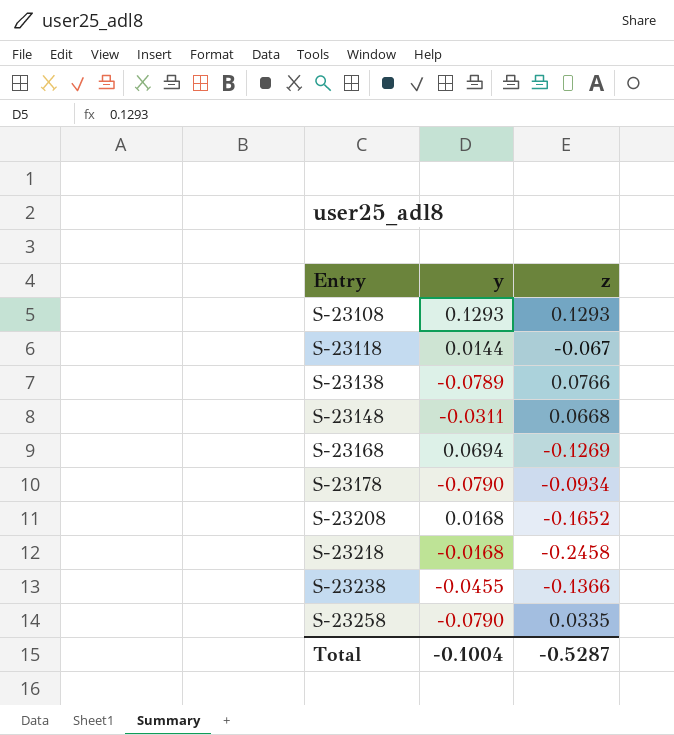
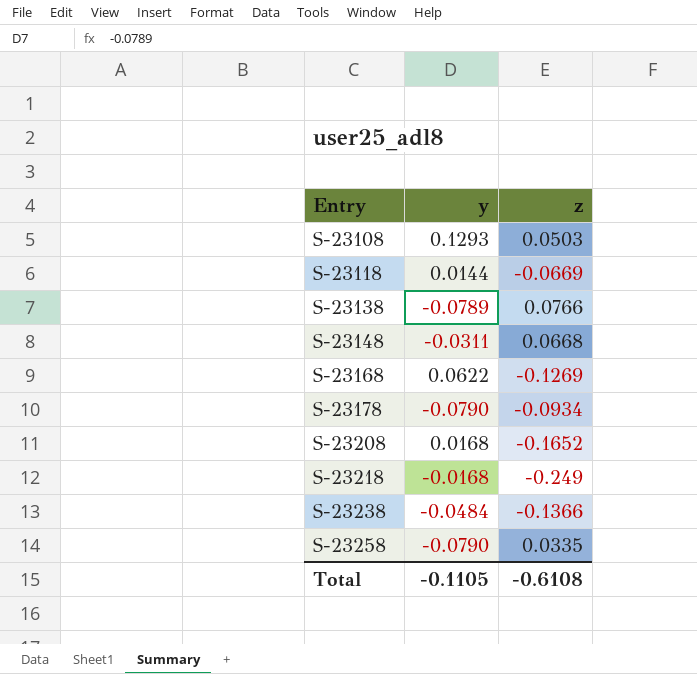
S-23108 | z: 0.1293 -> 0.0503
S-23118 | z: -0.067 -> -0.0669
S-23168 | y: 0.0694 -> 0.0622
S-23218 | z: -0.2458 -> -0.249
S-23238 | y: -0.0455 -> -0.0484
Total | y: -0.1004 -> -0.1105
Total | z: -0.5287 -> -0.6108

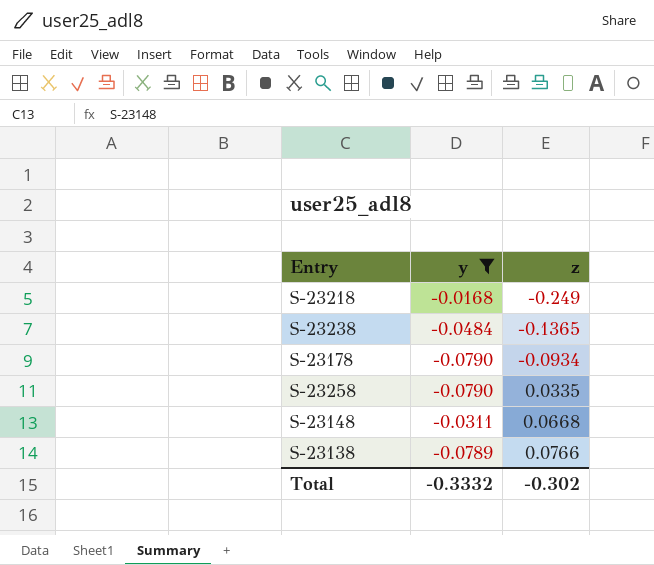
filter: none -> y <= -0.0168
row order: Entry ascending -> z ascending
S-23238 | z: -0.1366 -> -0.1365
Total | y: -0.1105 -> -0.3332
Total | z: -0.6108 -> -0.302

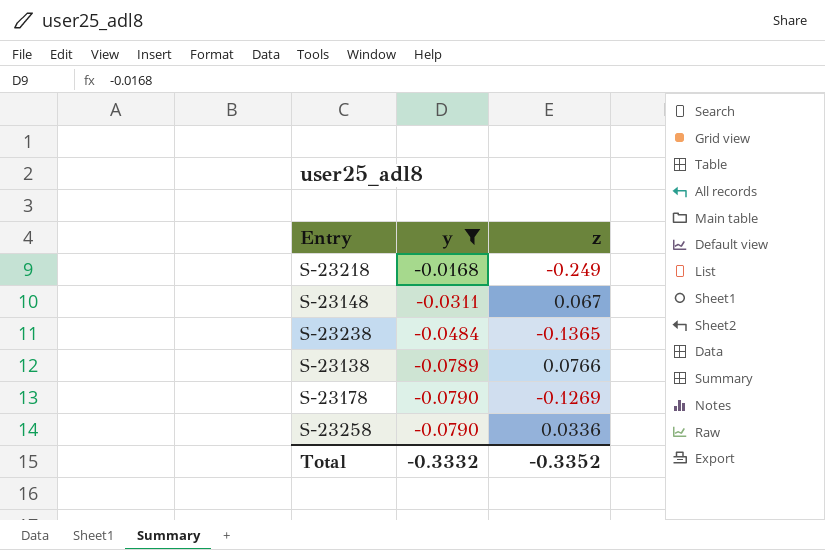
row order: z ascending -> y descending
S-23148 | z: 0.0668 -> 0.067
S-23178 | z: -0.0934 -> -0.1269
S-23258 | z: 0.0335 -> 0.0336
Total | z: -0.302 -> -0.3352

